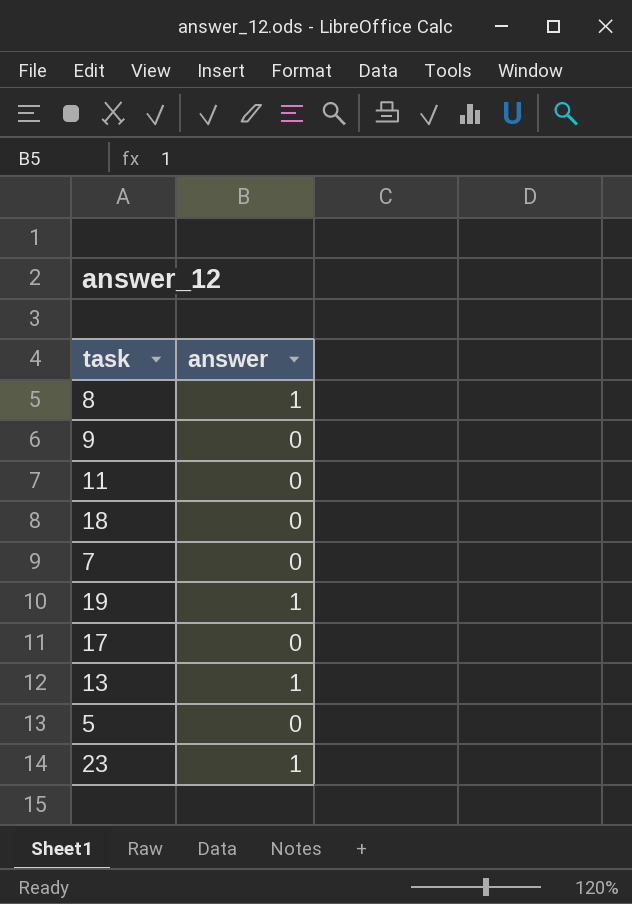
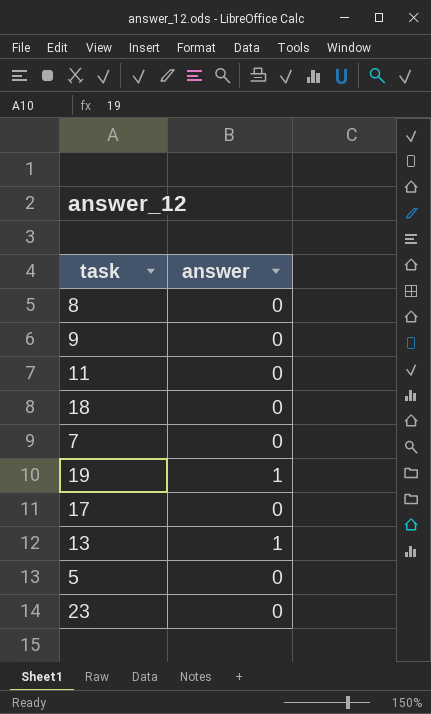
8 | answer: 1 -> 0
23 | answer: 1 -> 0

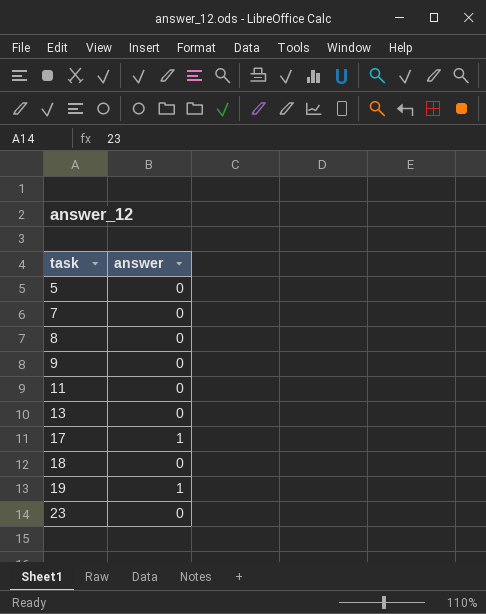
row order: none -> task ascending
13 | answer: 1 -> 0
17 | answer: 0 -> 1

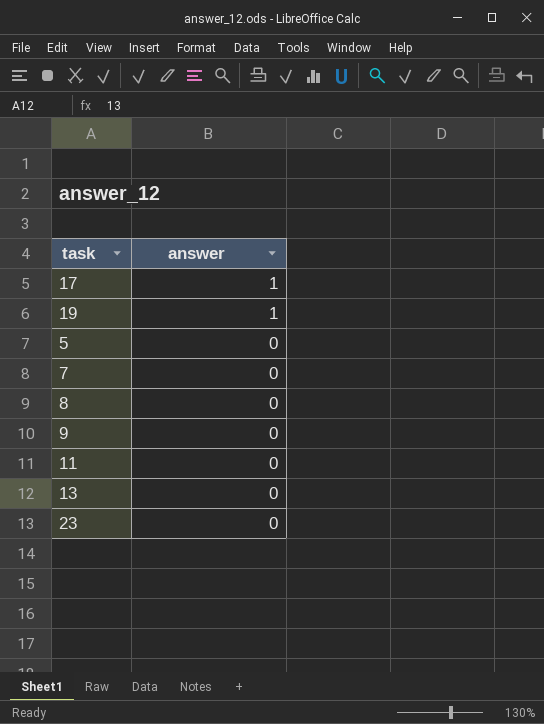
row order: task ascending -> answer descending
row 18: 0 -> none

